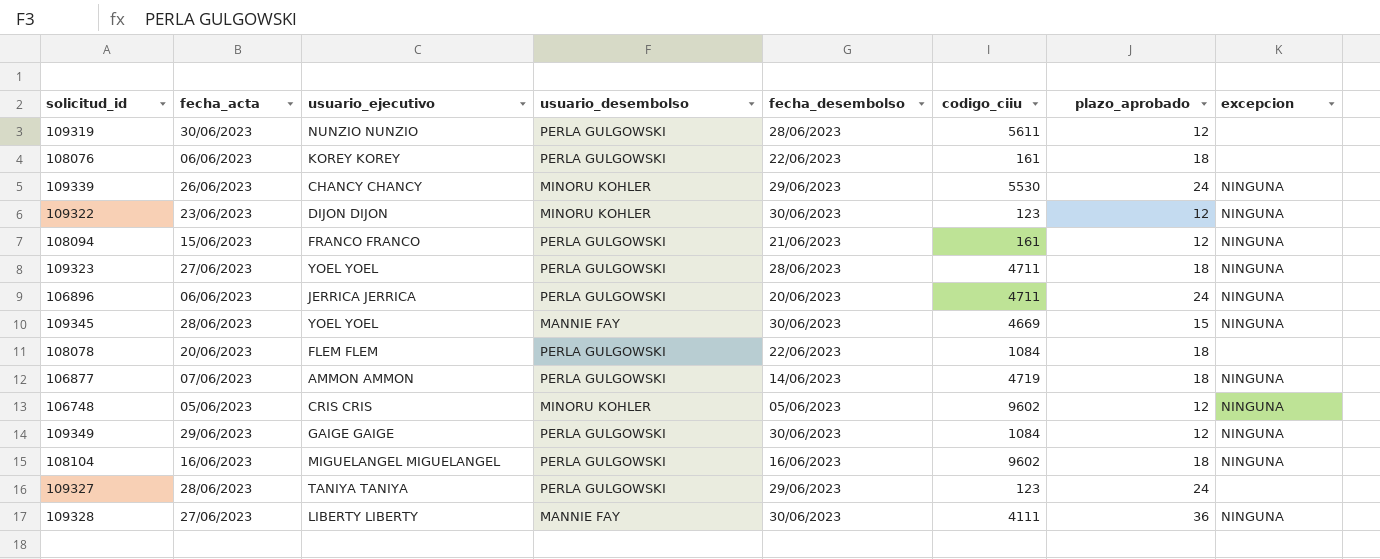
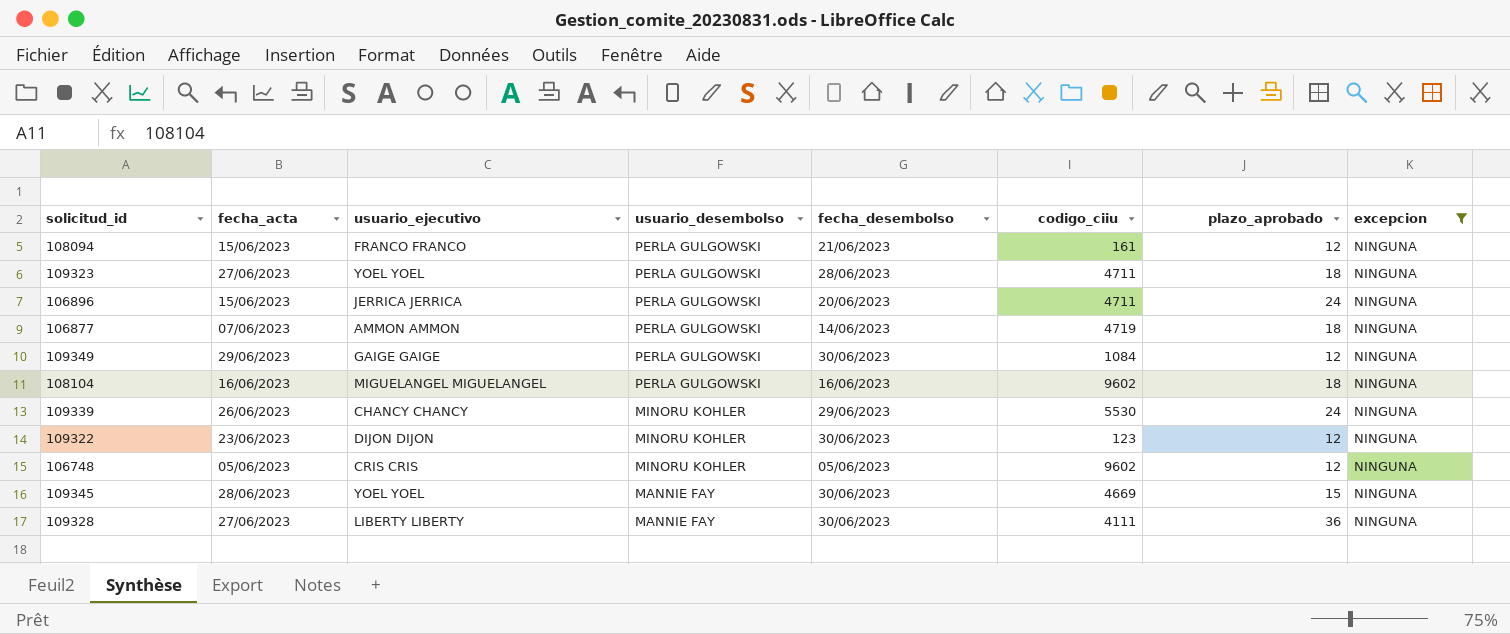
filter: none -> excepcion = NINGUNA
row order: none -> usuario_desembolso descending
106896 | fecha_acta: 06/06/2023 -> 15/06/2023

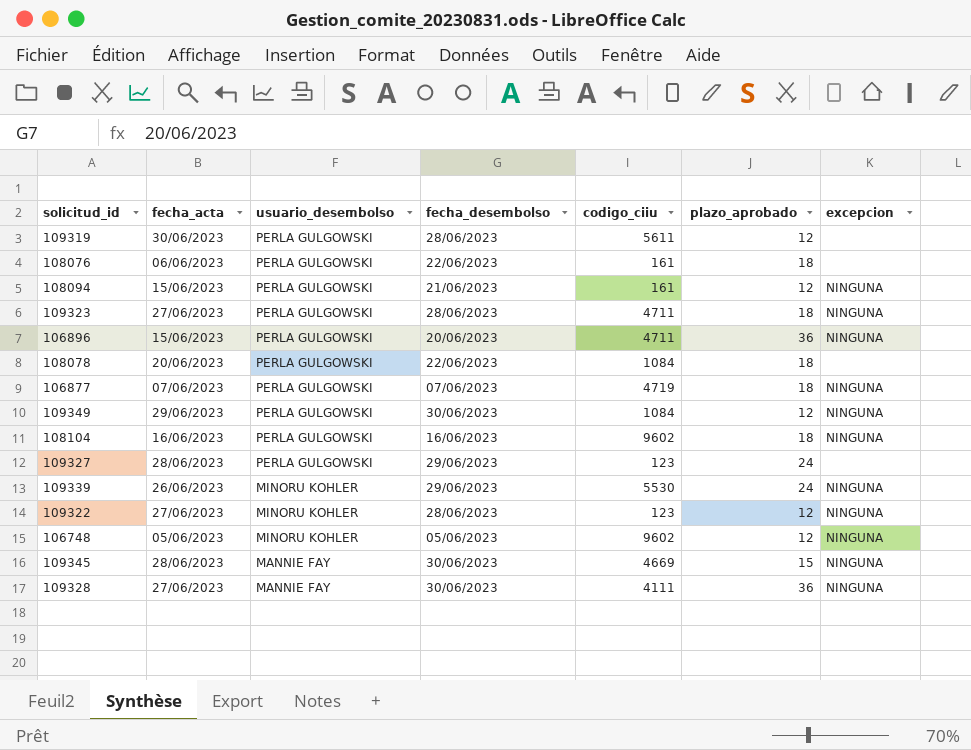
filter: excepcion = NINGUNA -> none
column usuario_ejecutivo | position: 3 -> none
106896 | plazo_aprobado: 24 -> 36
106877 | fecha_desembolso: 14/06/2023 -> 07/06/2023
109322 | fecha_acta: 23/06/2023 -> 27/06/2023
109322 | fecha_desembolso: 30/06/2023 -> 28/06/2023

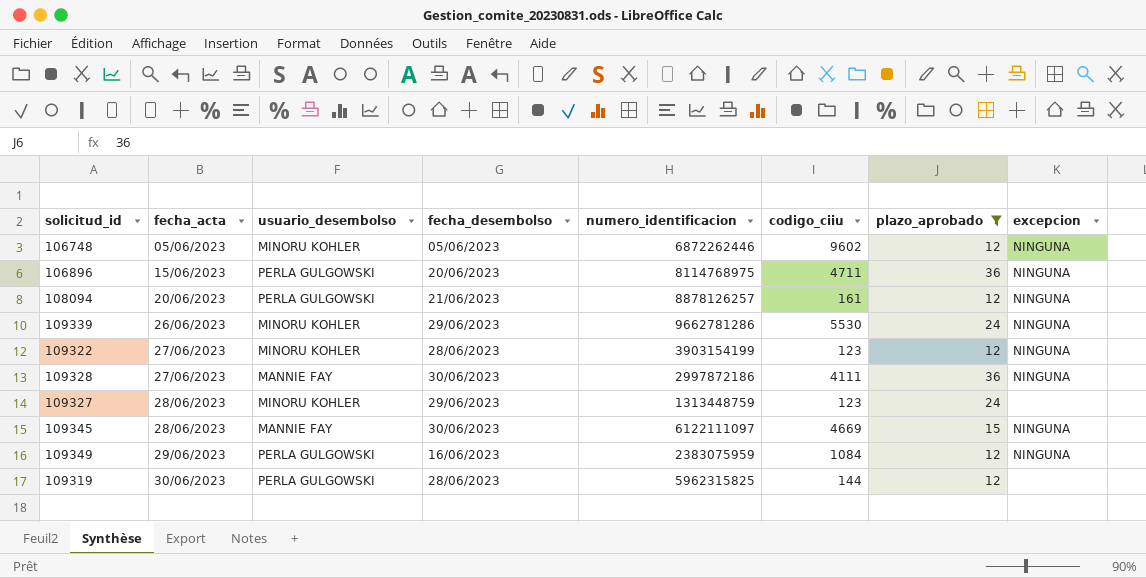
filter: none -> plazo_aprobado != 18
row order: usuario_desembolso descending -> fecha_acta ascending
column numero_identificacion | position: none -> 5
108094 | fecha_acta: 15/06/2023 -> 20/06/2023
109327 | usuario_desembolso: PERLA GULGOWSKI -> MINORU KOHLER
109349 | fecha_desembolso: 30/06/2023 -> 16/06/2023
109319 | codigo_ciiu: 5611 -> 144

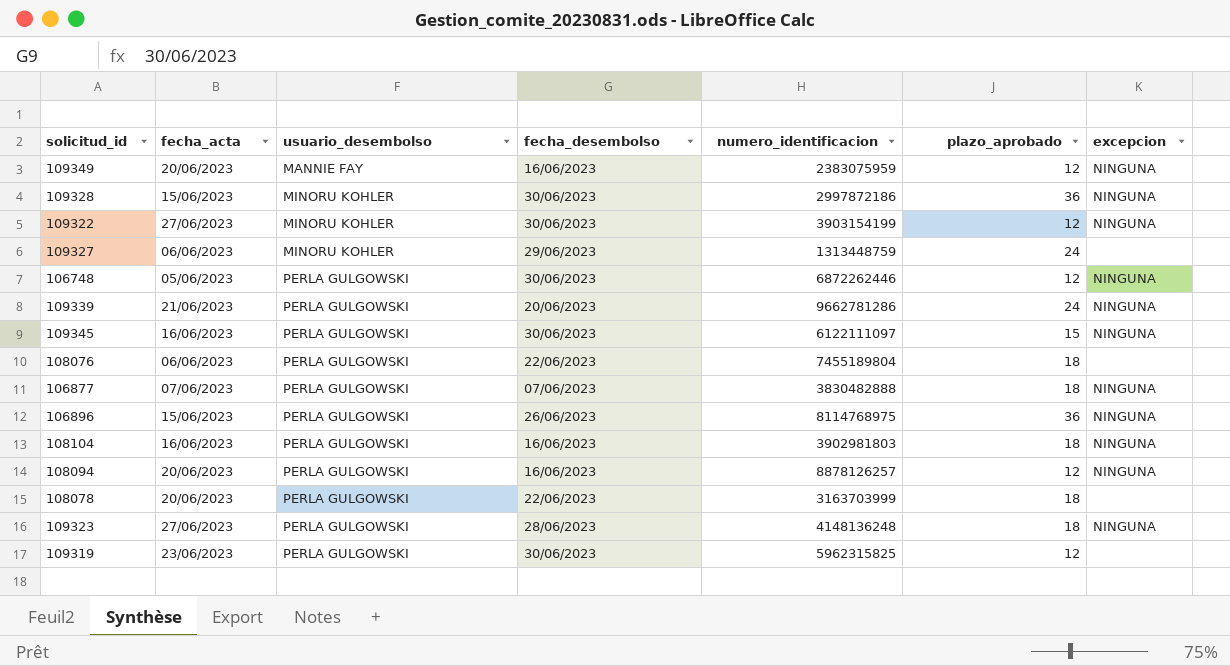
filter: plazo_aprobado != 18 -> none
row order: fecha_acta ascending -> usuario_desembolso ascending
column codigo_ciiu | position: 6 -> none
109349 | fecha_acta: 29/06/2023 -> 20/06/2023
109349 | usuario_desembolso: PERLA GULGOWSKI -> MANNIE FAY
109328 | fecha_acta: 27/06/2023 -> 15/06/2023
109328 | usuario_desembolso: MANNIE FAY -> MINORU KOHLER
109322 | fecha_desembolso: 28/06/2023 -> 30/06/2023
109327 | fecha_acta: 28/06/2023 -> 06/06/2023
106748 | usuario_desembolso: MINORU KOHLER -> PERLA GULGOWSKI
106748 | fecha_desembolso: 05/06/2023 -> 30/06/2023
109339 | fecha_acta: 26/06/2023 -> 21/06/2023
109339 | usuario_desembolso: MINORU KOHLER -> PERLA GULGOWSKI
109339 | fecha_desembolso: 29/06/2023 -> 20/06/2023
109345 | fecha_acta: 28/06/2023 -> 16/06/2023
109345 | usuario_desembolso: MANNIE FAY -> PERLA GULGOWSKI
106896 | fecha_desembolso: 20/06/2023 -> 26/06/2023
108094 | fecha_desembolso: 21/06/2023 -> 16/06/2023
109319 | fecha_acta: 30/06/2023 -> 23/06/2023
109319 | fecha_desembolso: 28/06/2023 -> 30/06/2023

